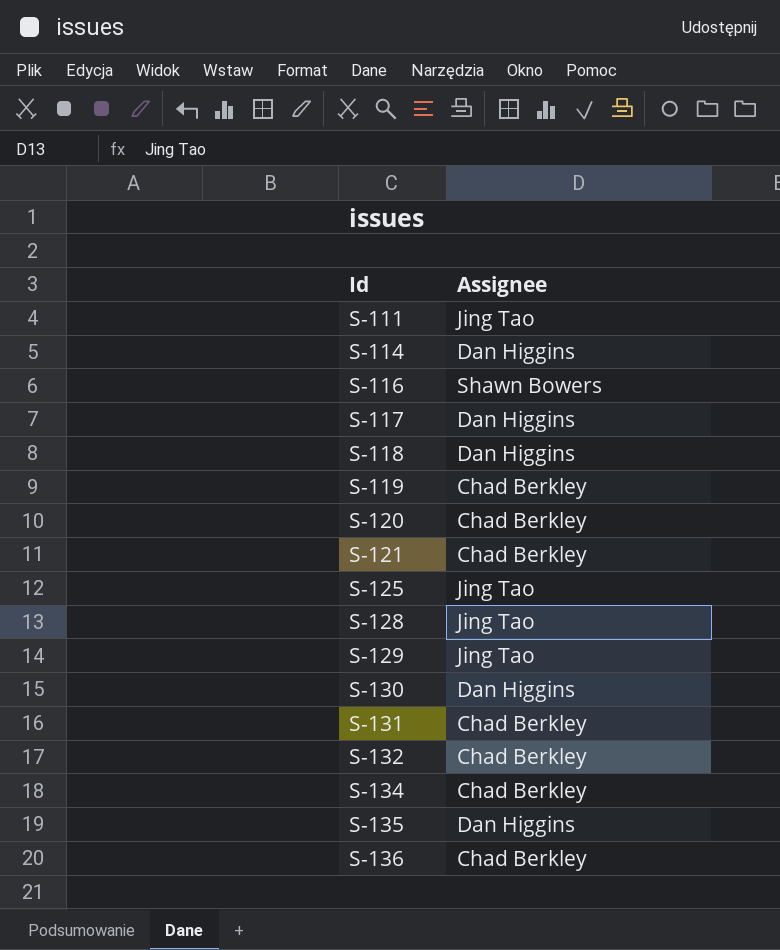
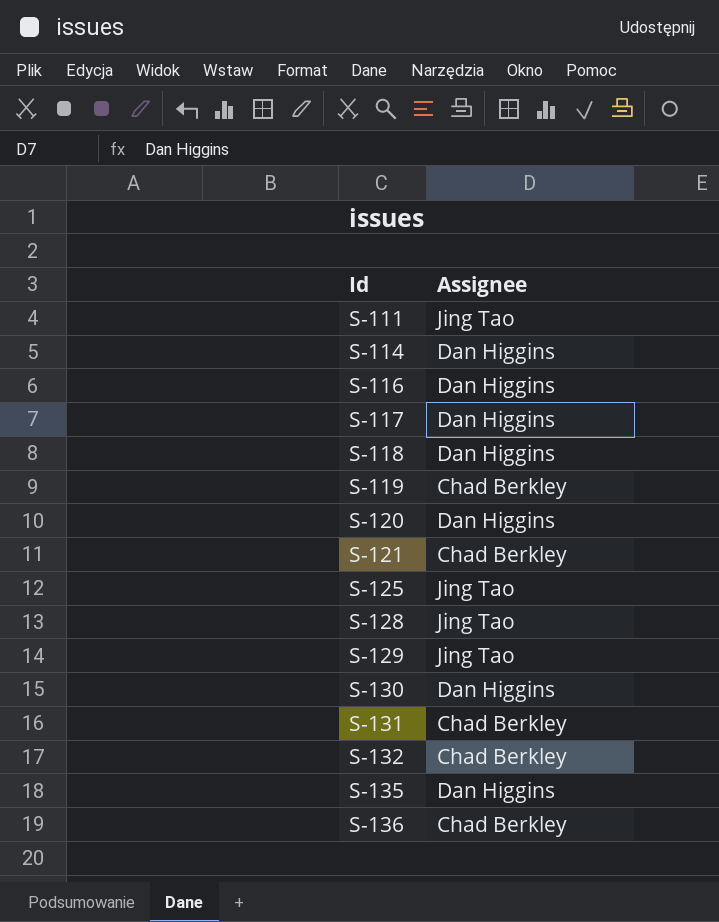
row S-134: Chad Berkley -> none
S-116 | Assignee: Shawn Bowers -> Dan Higgins
S-120 | Assignee: Chad Berkley -> Dan Higgins

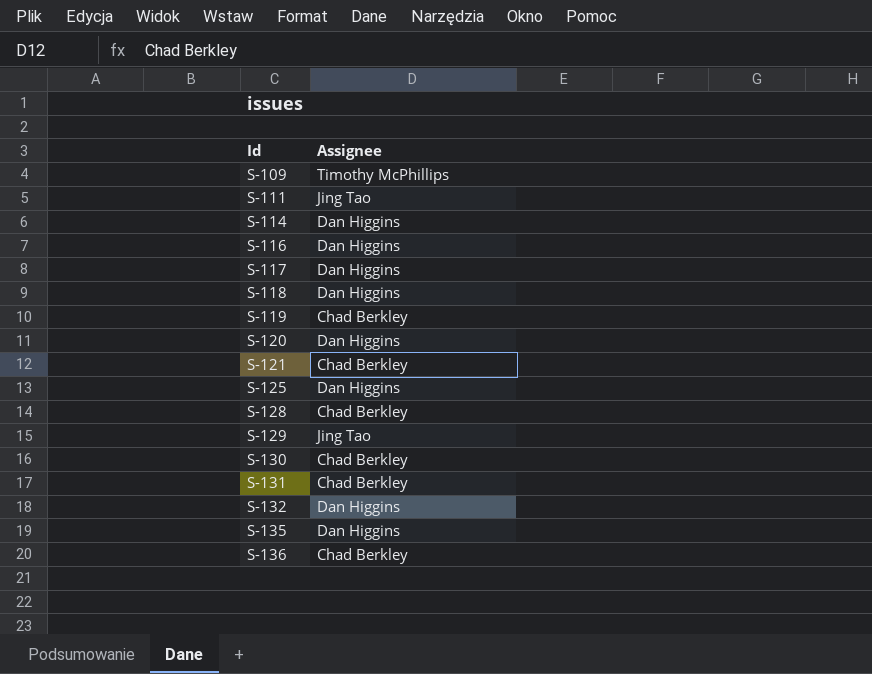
row S-109: none -> Timothy McPhillips
S-125 | Assignee: Jing Tao -> Dan Higgins
S-128 | Assignee: Jing Tao -> Chad Berkley
S-130 | Assignee: Dan Higgins -> Chad Berkley
S-132 | Assignee: Chad Berkley -> Dan Higgins

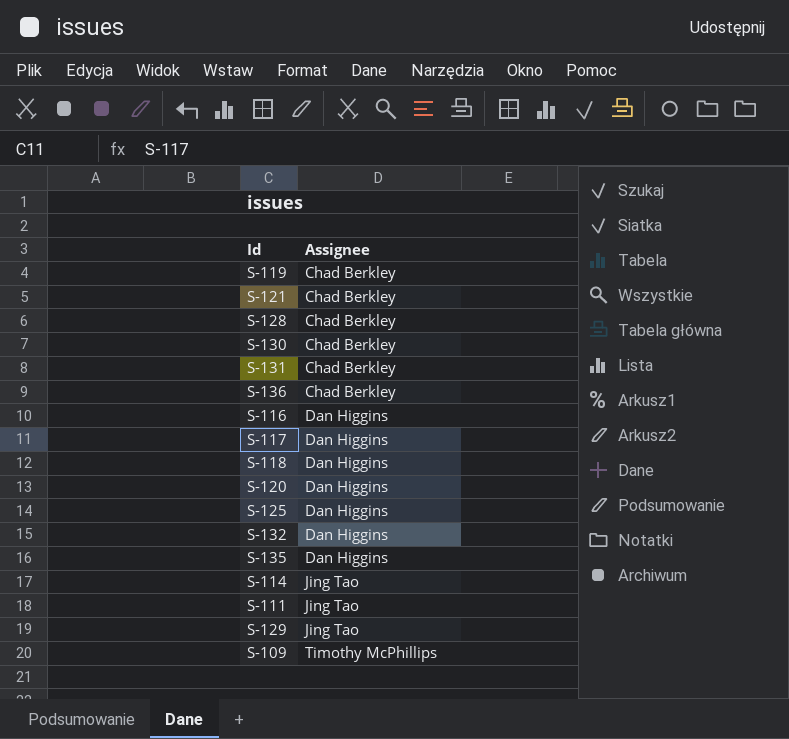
row order: Id ascending -> Assignee ascending
S-114 | Assignee: Dan Higgins -> Jing Tao

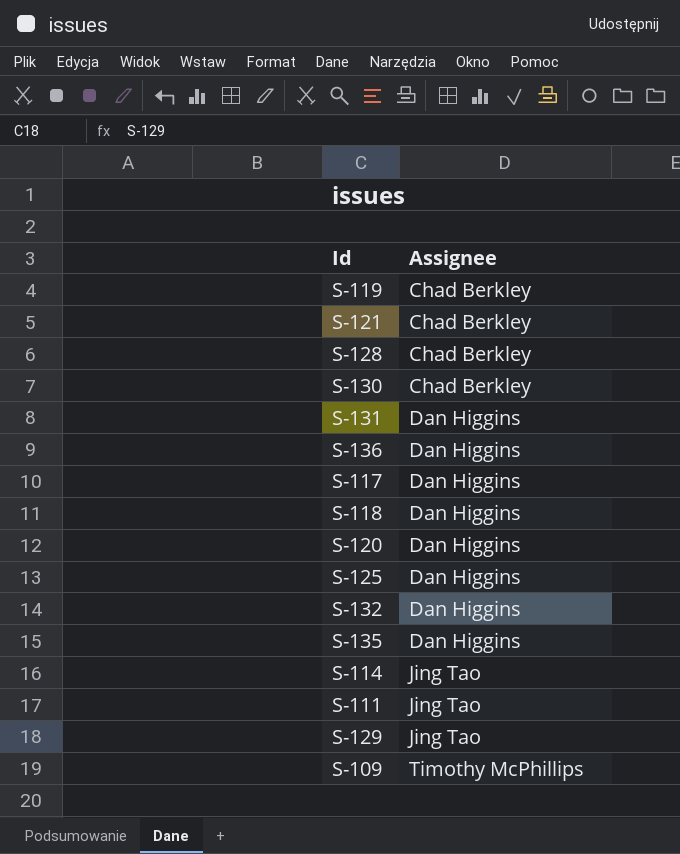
row S-116: Dan Higgins -> none
S-131 | Assignee: Chad Berkley -> Dan Higgins
S-136 | Assignee: Chad Berkley -> Dan Higgins

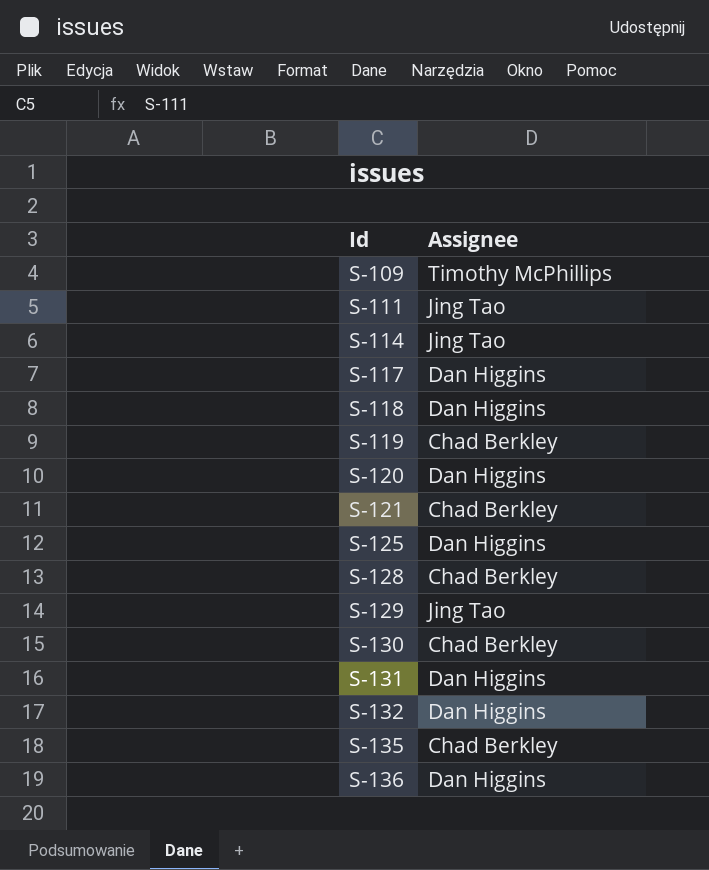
row order: Assignee ascending -> Id ascending
S-135 | Assignee: Dan Higgins -> Chad Berkley

